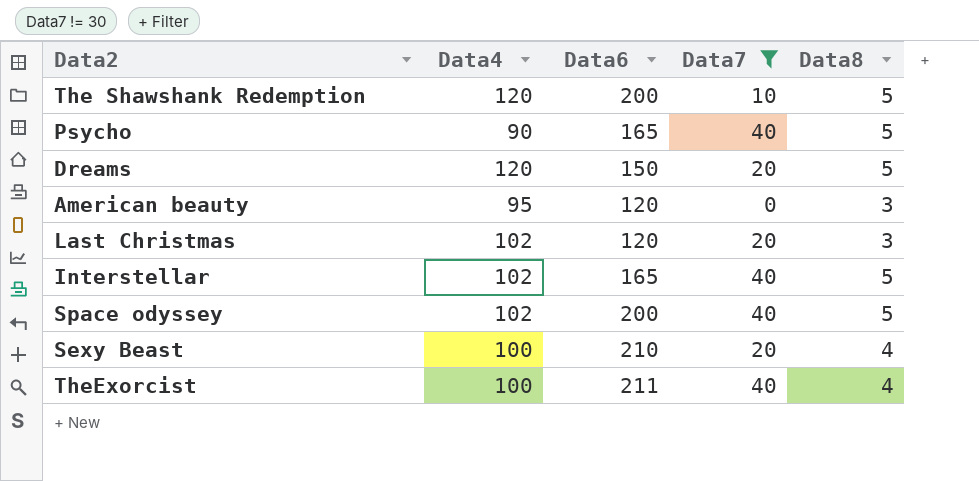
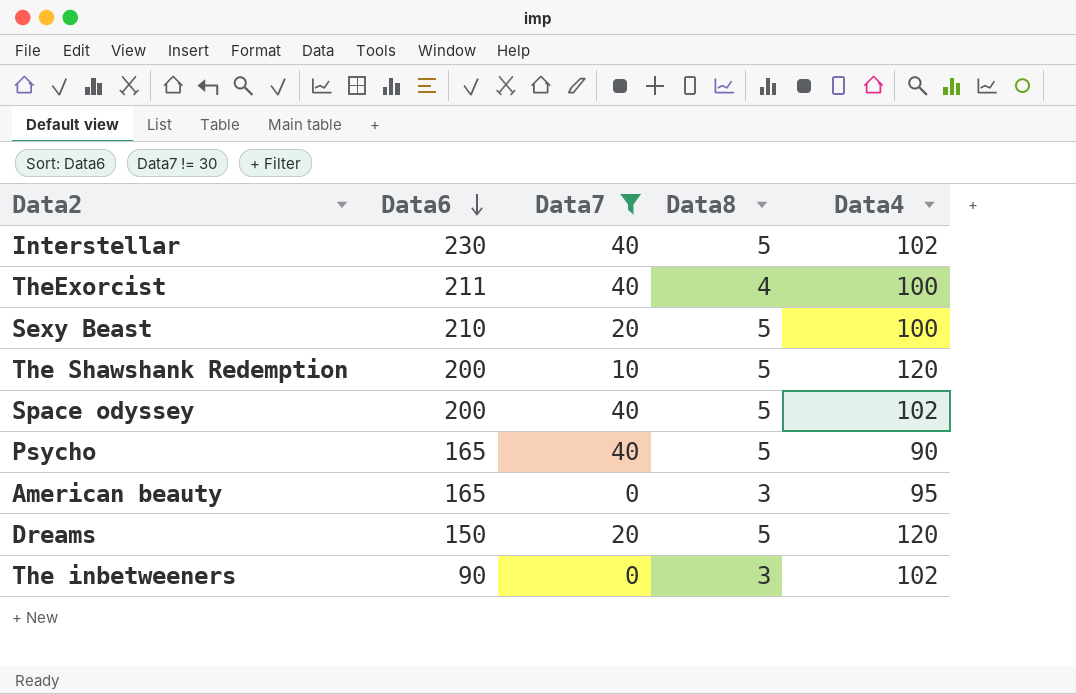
row order: none -> Data6 descending
column Data4 | position: 2 -> 5
row Last Christmas: 102 | 120 | 20 | 3 -> none
Interstellar | Data6: 165 -> 230
Sexy Beast | Data8: 4 -> 5
American beauty | Data6: 120 -> 165
row The inbetweeners: none -> 90 | 0 | 3 | 102

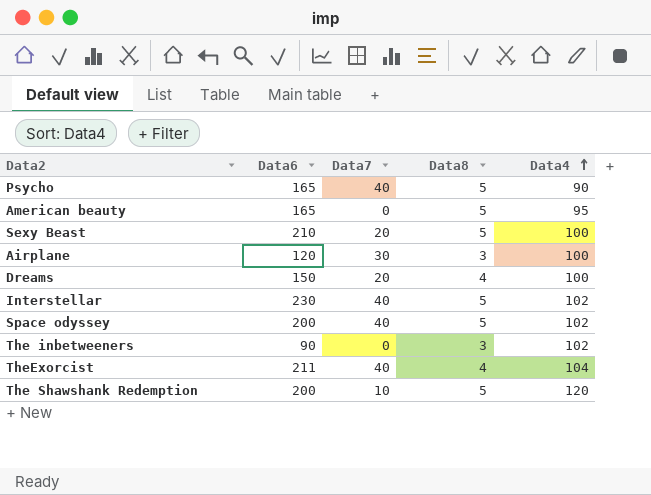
filter: Data7 != 30 -> none
row order: Data6 descending -> Data4 ascending
American beauty | Data8: 3 -> 5
Dreams | Data8: 5 -> 4
Dreams | Data4: 120 -> 100
TheExorcist | Data4: 100 -> 104

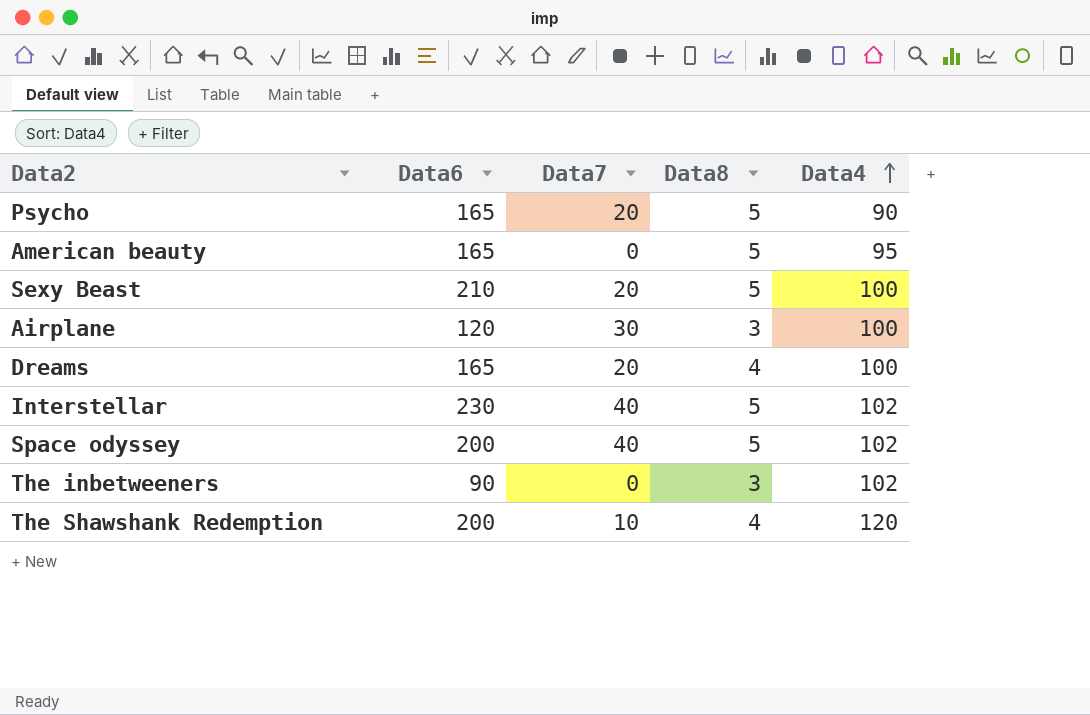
row TheExorcist: 211 | 40 | 4 | 104 -> none
Psycho | Data7: 40 -> 20
Dreams | Data6: 150 -> 165
The Shawshank Redemption | Data8: 5 -> 4

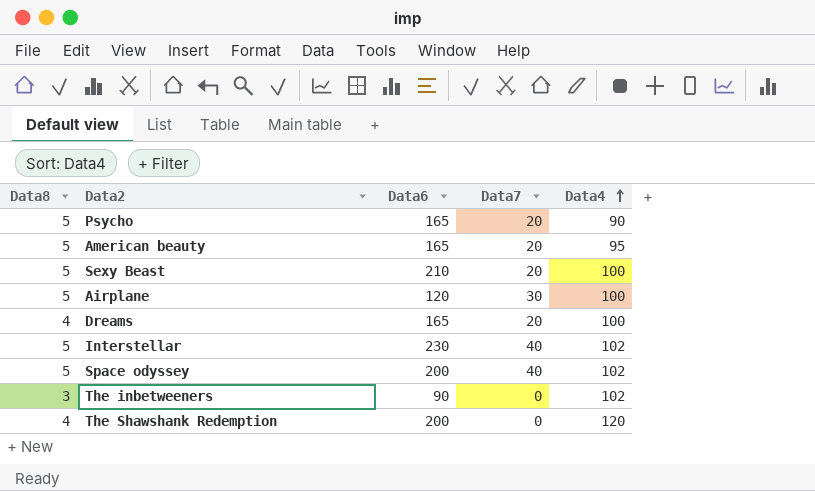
column Data8 | position: 4 -> 1
American beauty | Data7: 0 -> 20
Airplane | Data8: 3 -> 5
The Shawshank Redemption | Data7: 10 -> 0

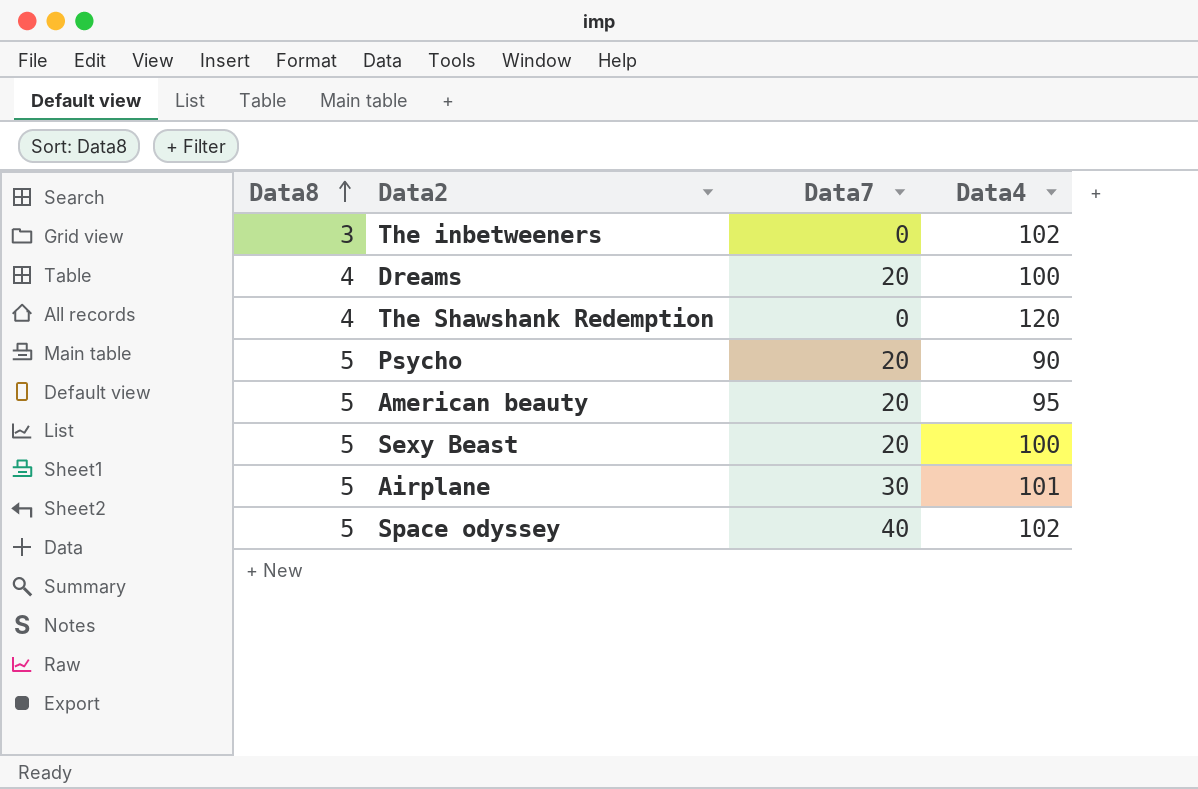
row order: Data4 ascending -> Data8 ascending
column Data6 | position: 3 -> none
row Interstellar: 5 | 230 | 40 | 102 -> none
Airplane | Data4: 100 -> 101

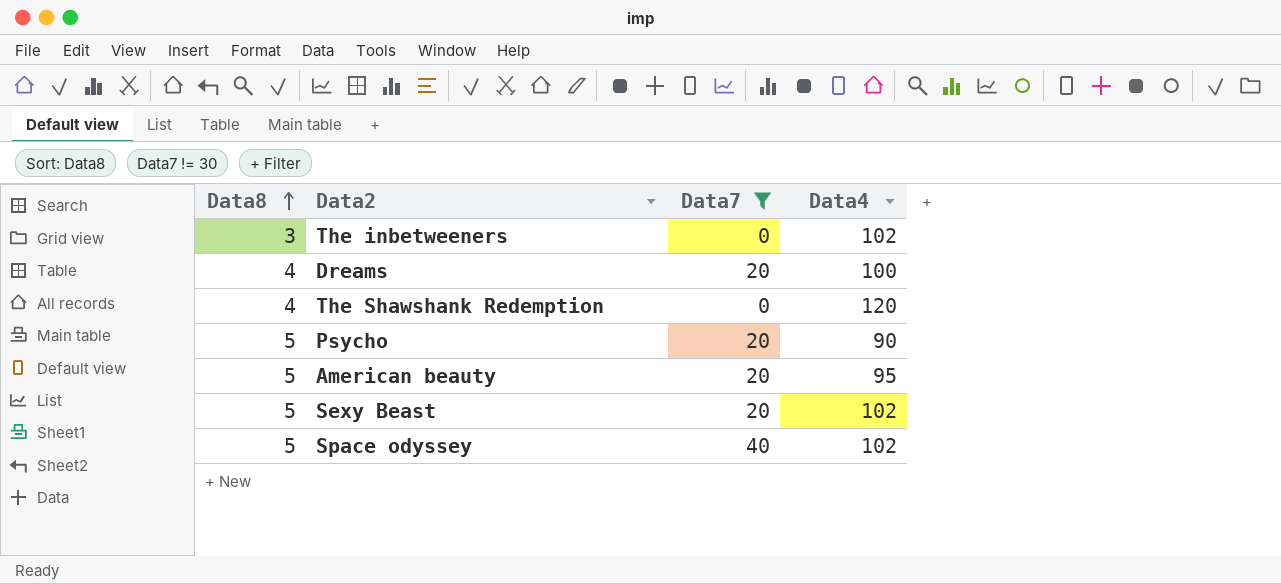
filter: none -> Data7 != 30
Sexy Beast | Data4: 100 -> 102

